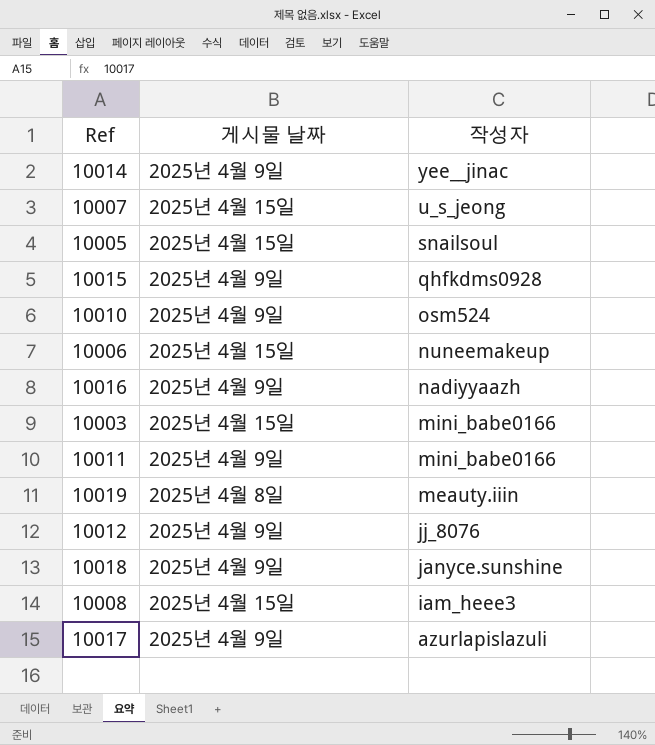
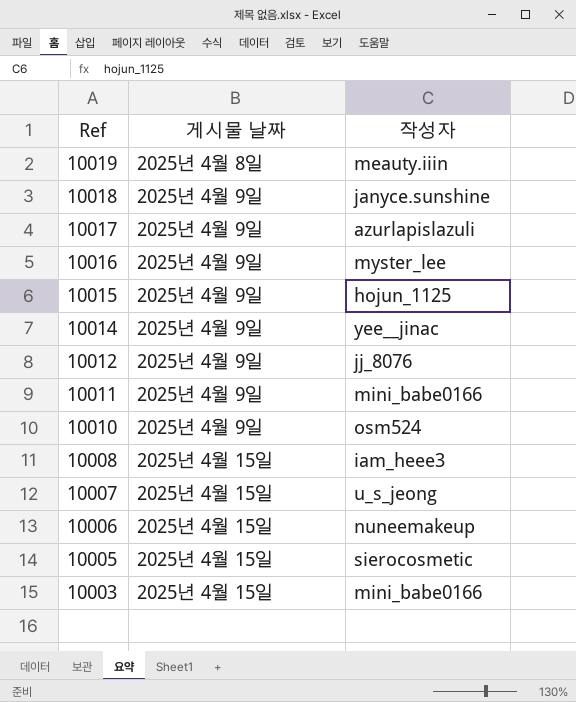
row order: 작성자 descending -> Ref descending
10016 | 작성자: nadiyyaazh -> myster_lee
10015 | 작성자: qhfkdms0928 -> hojun_1125
10005 | 작성자: snailsoul -> sierocosmetic

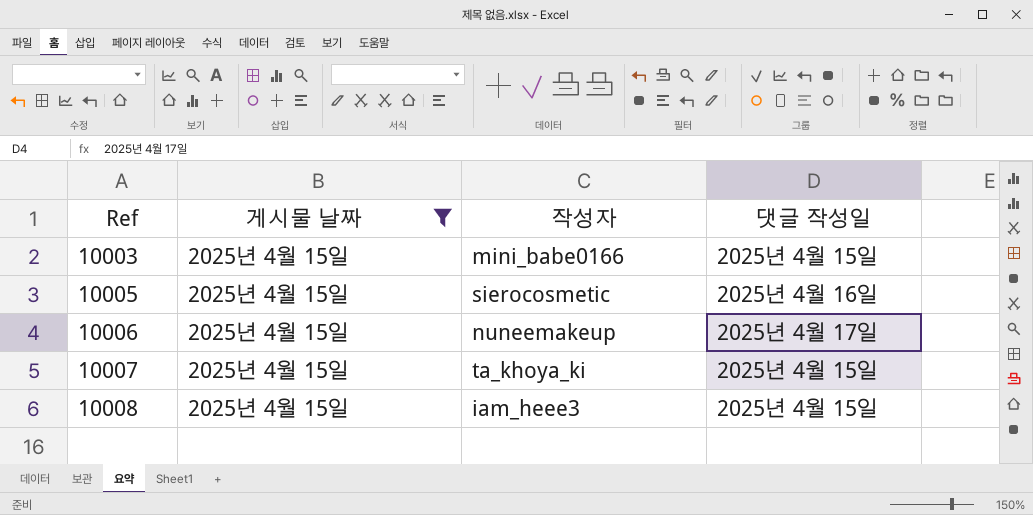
filter: none -> 게시물 날짜 = 2025년 4월 15일
row order: Ref descending -> Ref ascending
column 댓글 작성일 | position: none -> 4
10007 | 작성자: u_s_jeong -> ta_khoya_ki

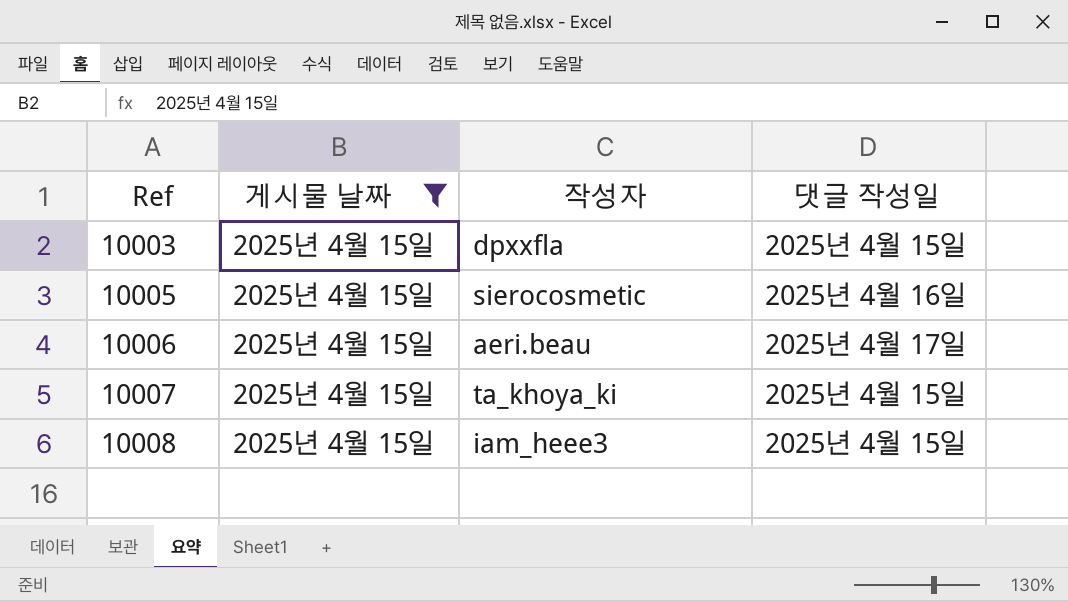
10003 | 작성자: mini_babe0166 -> dpxxfla
10006 | 작성자: nuneemakeup -> aeri.beau

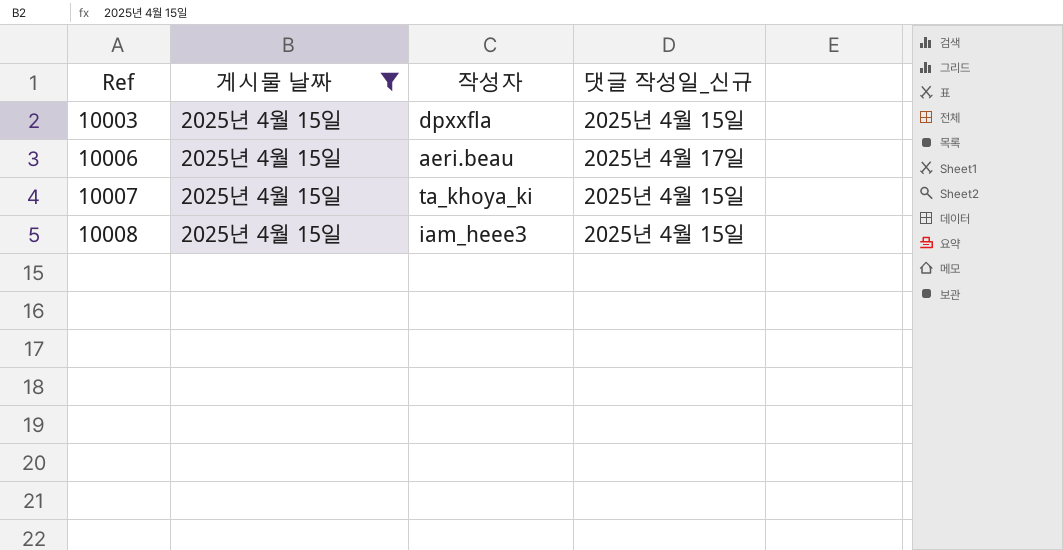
column name: 댓글 작성일 -> 댓글 작성일_신규
row 10005: 2025년 4월 15일 | sierocosmetic | 2025년 4월 16일 -> none

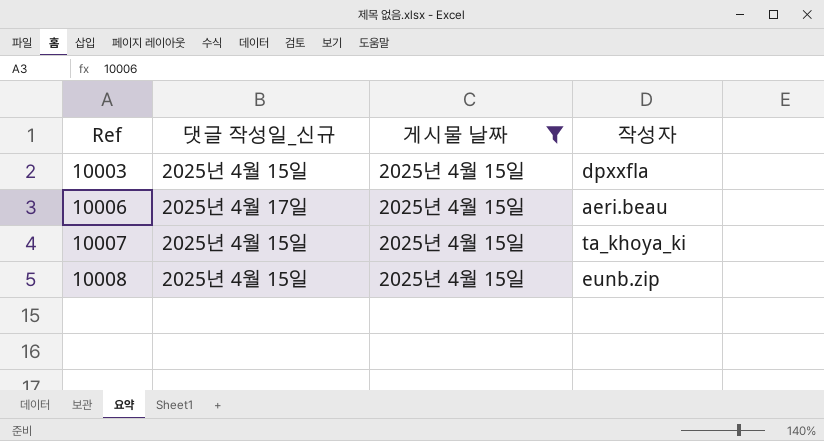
column 댓글 작성일_신규 | position: 4 -> 2
10008 | 작성자: iam_heee3 -> eunb.zip

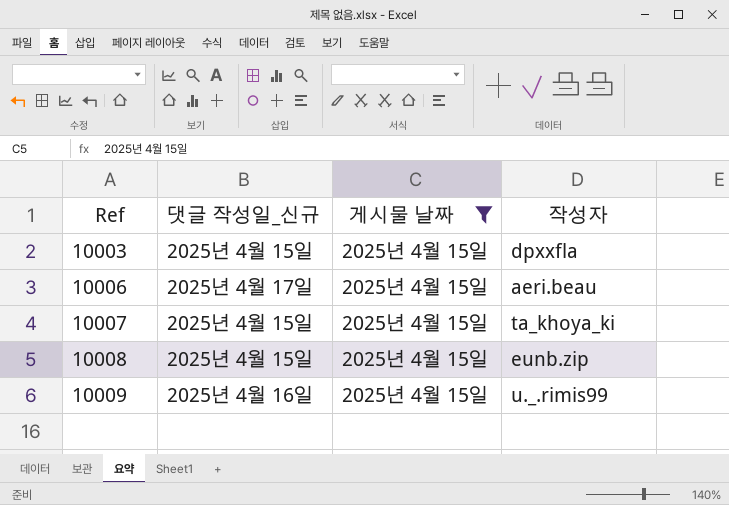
row 10009: none -> 2025년 4월 16일 | 2025년 4월 15일 | u._.rimis99

